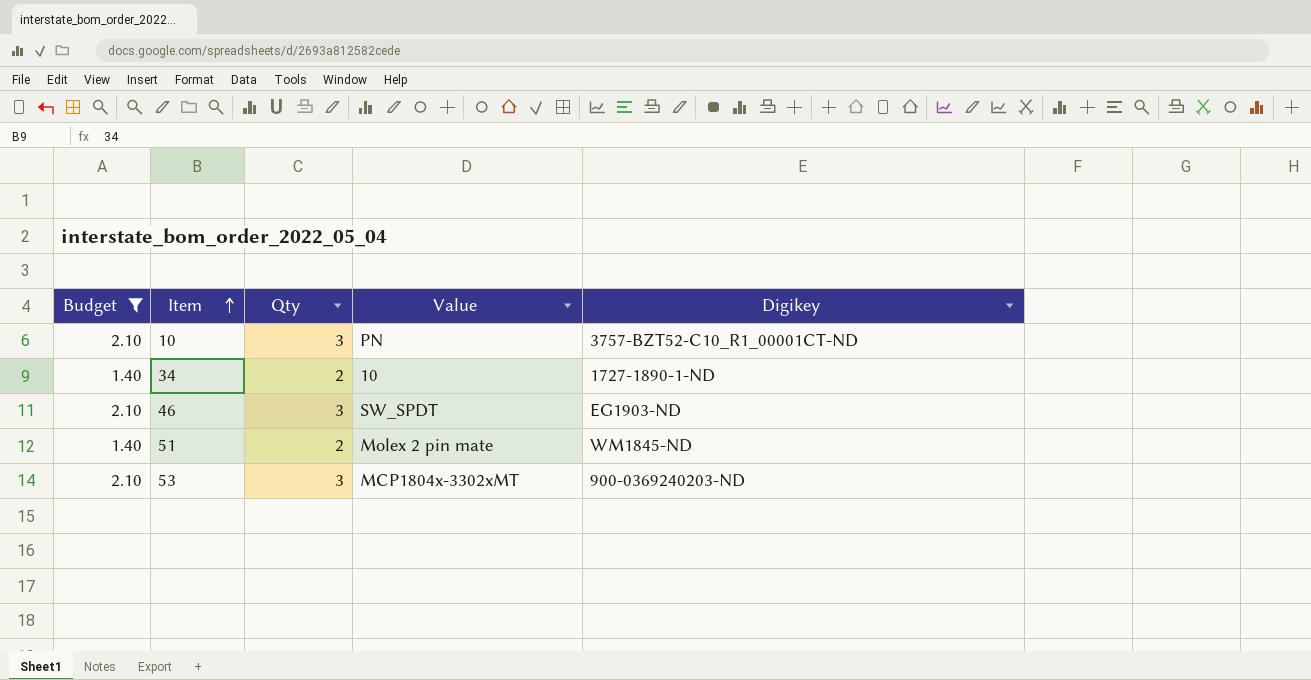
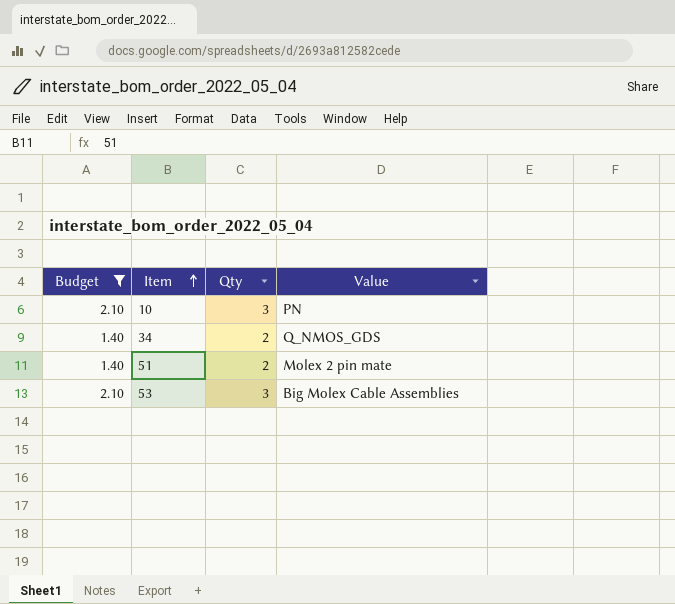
column Digikey | position: 5 -> none
row 46: 2.10 | 3 | SW_SPDT | EG1903-ND -> none
34 | Value: 10 -> Q_NMOS_GDS
53 | Value: MCP1804x-3302xMT -> Big Molex Cable Assemblies

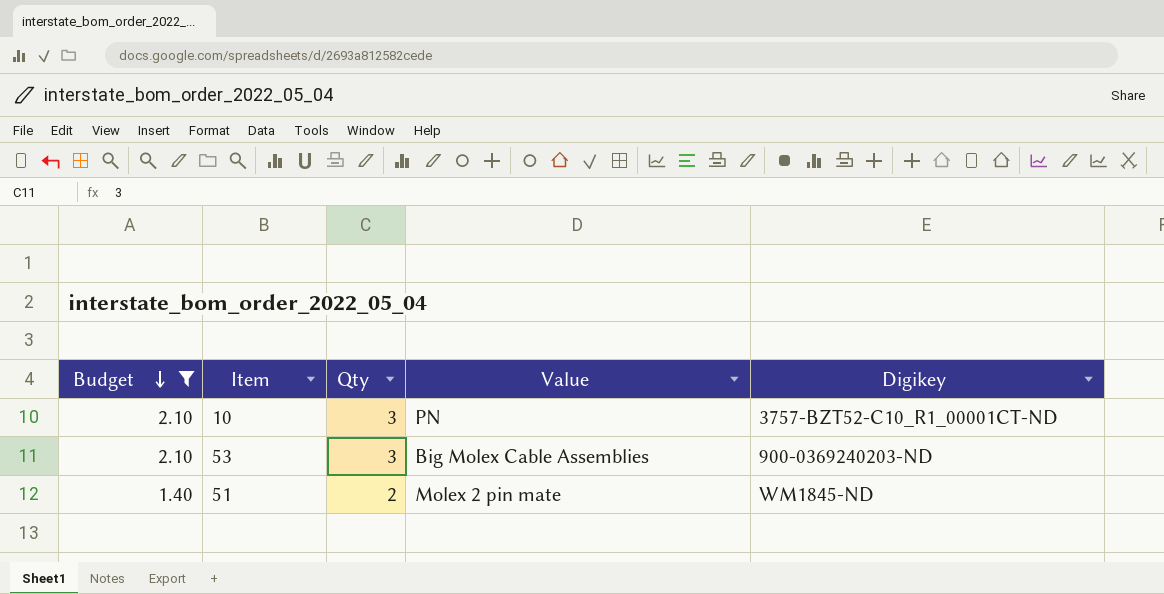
row order: Item ascending -> Budget descending
column Digikey | position: none -> 5
row 34: 1.40 | 2 | Q_NMOS_GDS -> none

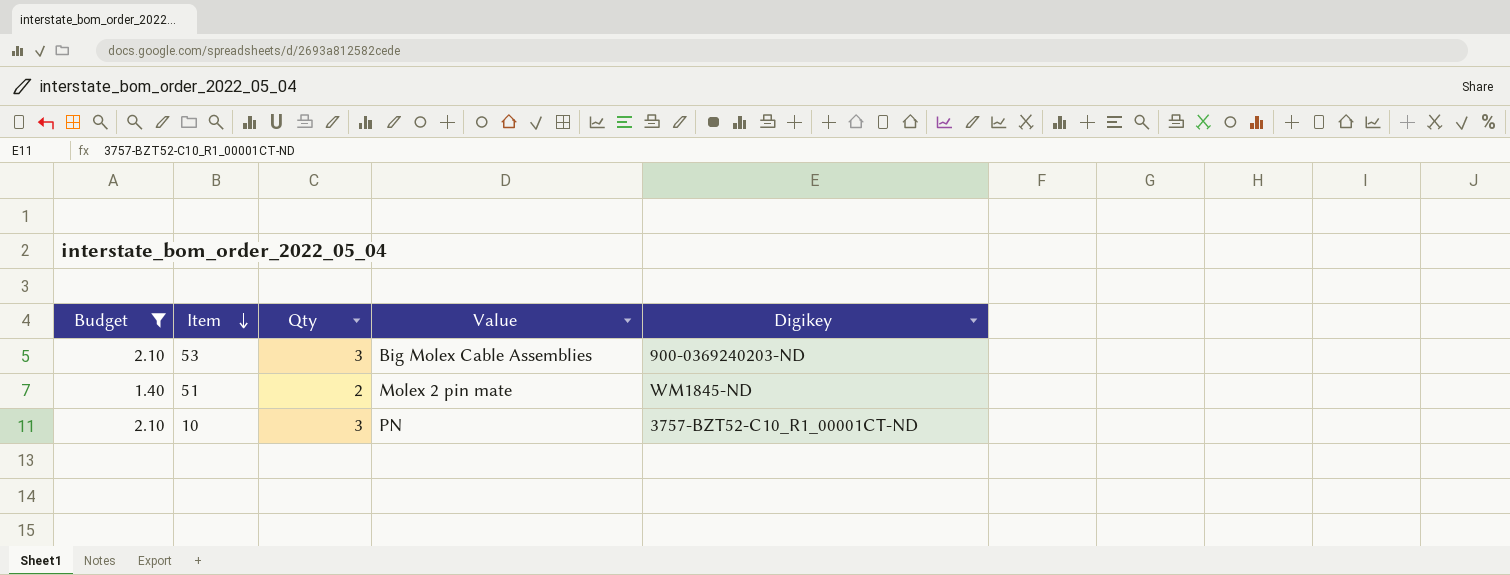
row order: Budget descending -> Item descending

